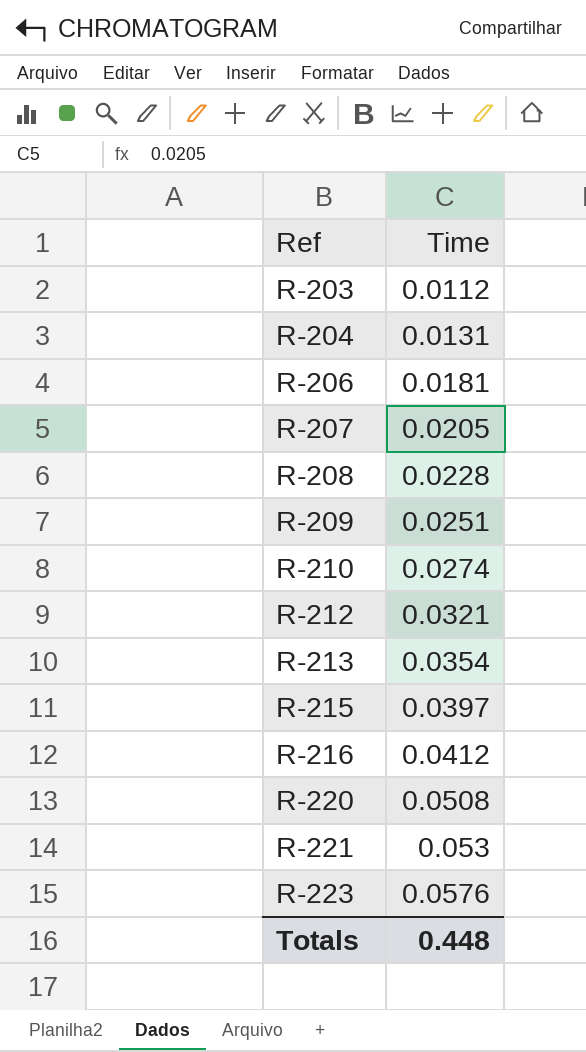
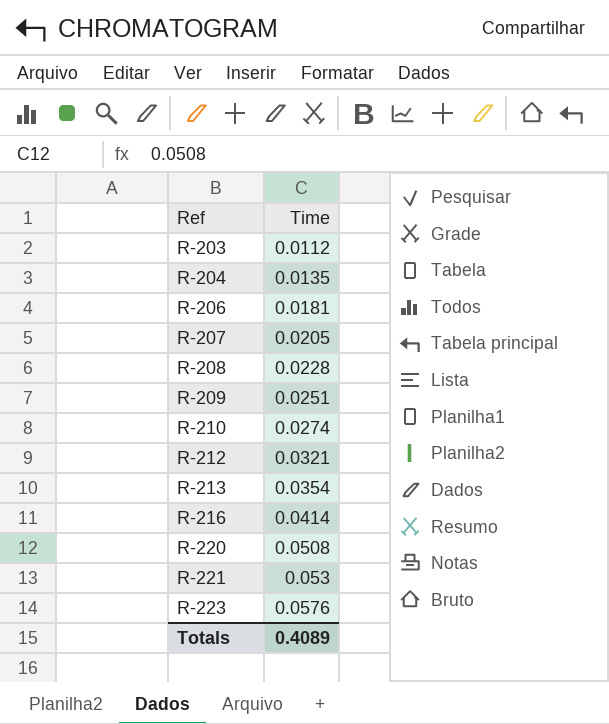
row R-215: 0.0397 -> none
R-204 | Time: 0.0131 -> 0.0135
R-216 | Time: 0.0412 -> 0.0414
Totals | Time: 0.448 -> 0.4089

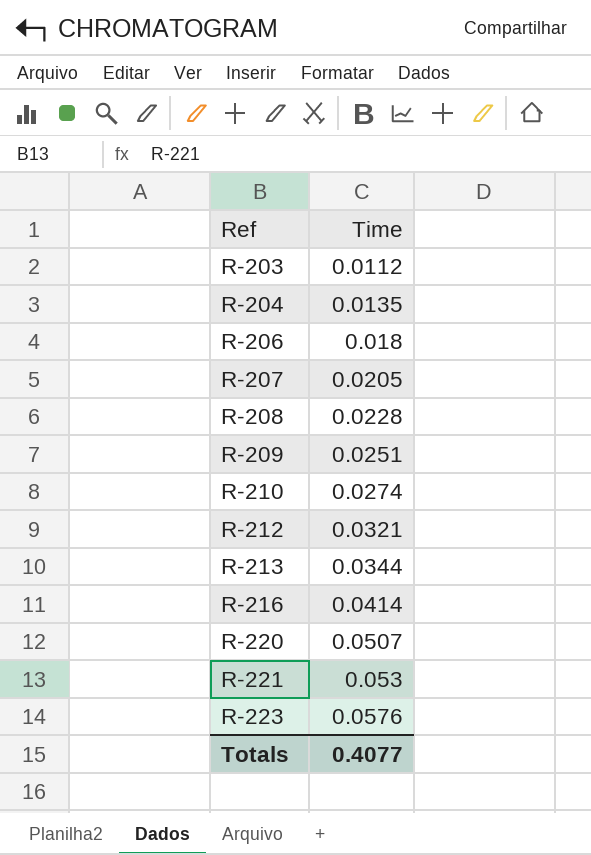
R-206 | Time: 0.0181 -> 0.018
R-213 | Time: 0.0354 -> 0.0344
R-220 | Time: 0.0508 -> 0.0507
Totals | Time: 0.4089 -> 0.4077

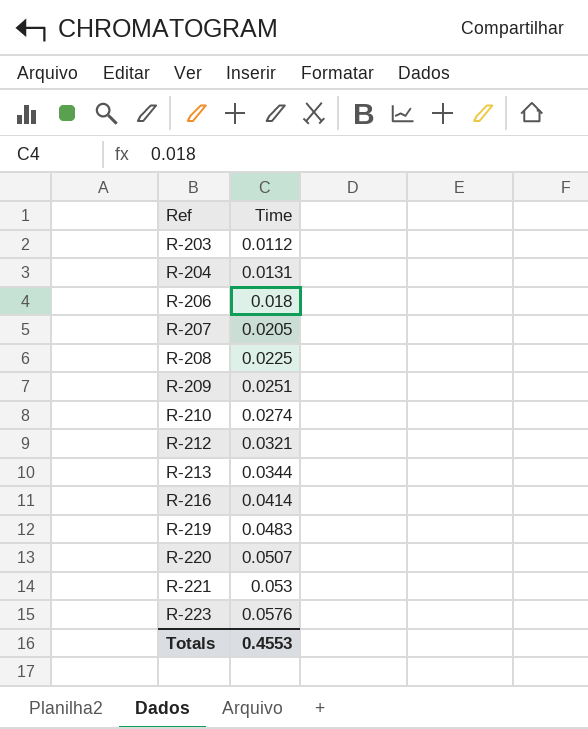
R-204 | Time: 0.0135 -> 0.0131
R-208 | Time: 0.0228 -> 0.0225
row R-219: none -> 0.0483
Totals | Time: 0.4077 -> 0.4553

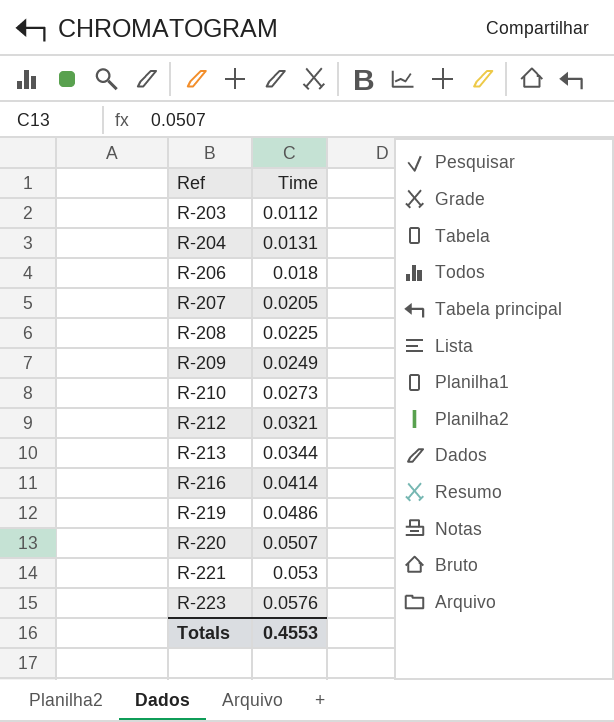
R-209 | Time: 0.0251 -> 0.0249
R-210 | Time: 0.0274 -> 0.0273
R-219 | Time: 0.0483 -> 0.0486

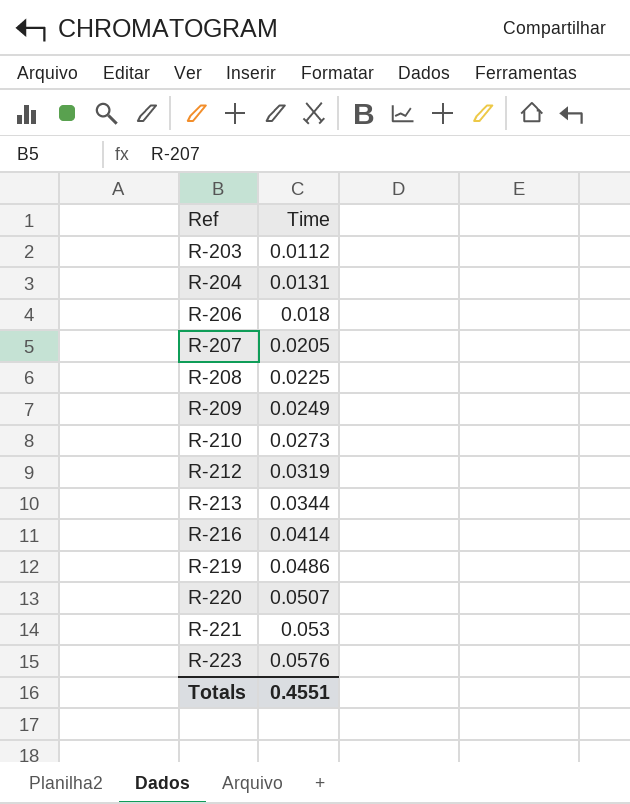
R-212 | Time: 0.0321 -> 0.0319
Totals | Time: 0.4553 -> 0.4551

